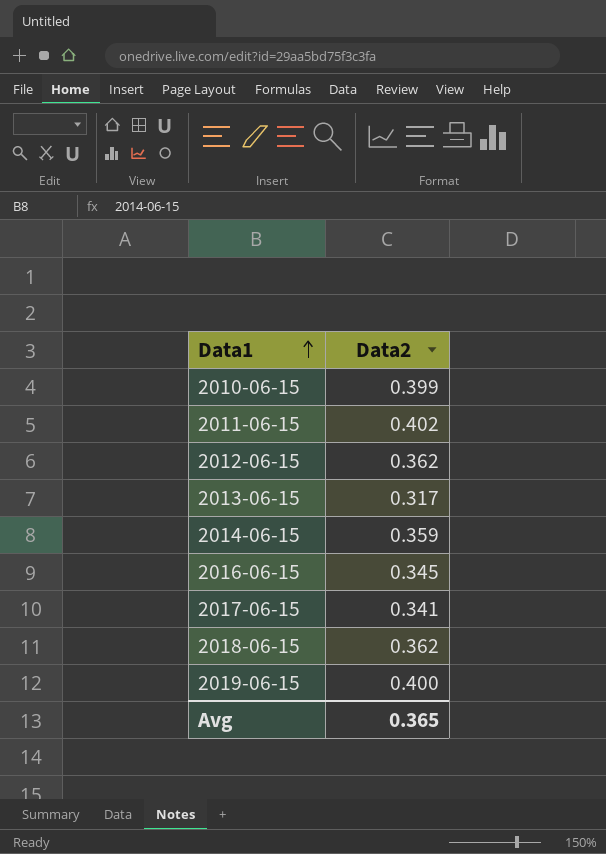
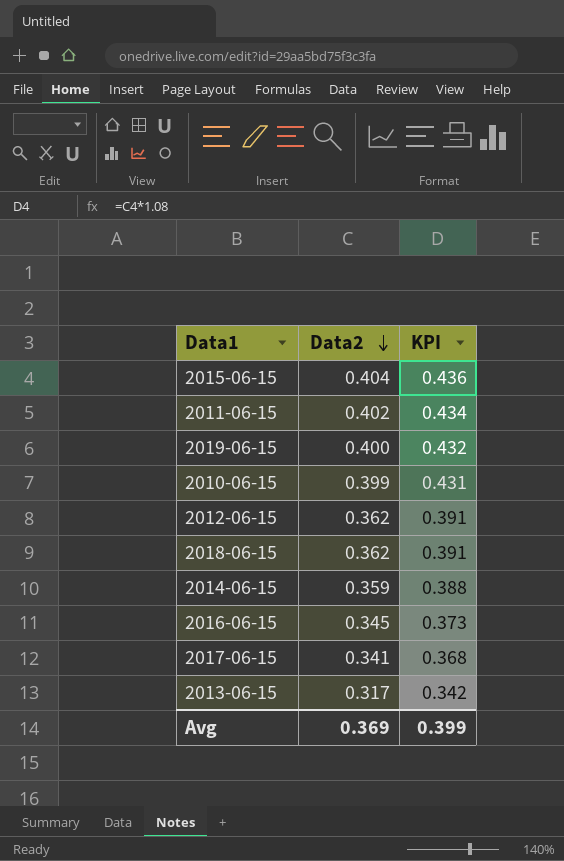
row order: Data1 ascending -> Data2 descending
column KPI | formula: none -> [Data2] * 1.08
row 2015-06-15: none -> 0.404 | 0.436
Avg | Data2: 0.365 -> 0.369

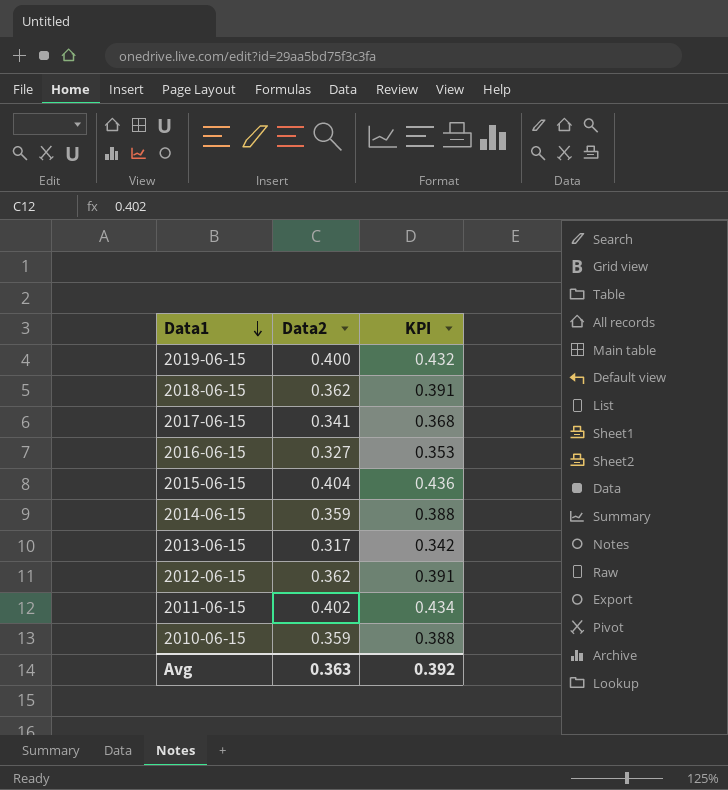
row order: Data2 descending -> Data1 descending
2016-06-15 | Data2: 0.345 -> 0.327
2016-06-15 | KPI: 0.373 -> 0.353
2010-06-15 | Data2: 0.399 -> 0.359
2010-06-15 | KPI: 0.431 -> 0.388
Avg | Data2: 0.369 -> 0.363
Avg | KPI: 0.399 -> 0.392

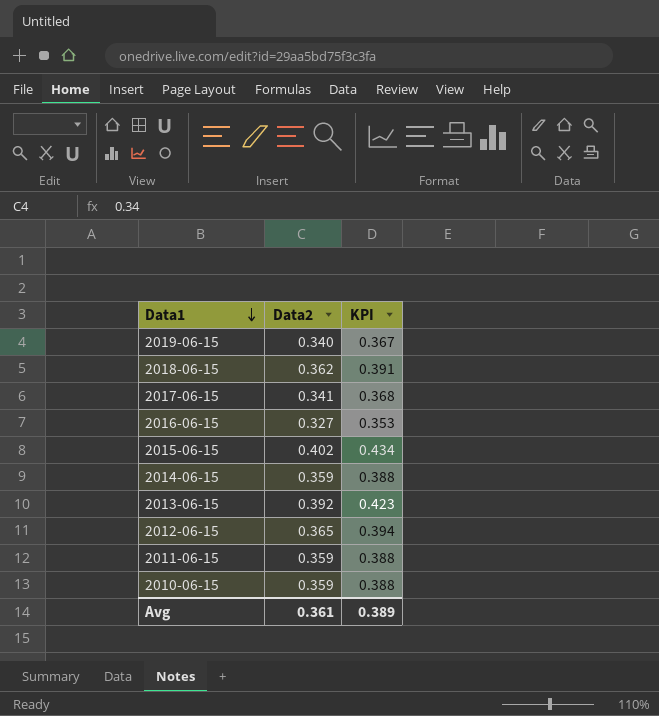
2019-06-15 | Data2: 0.400 -> 0.340
2019-06-15 | KPI: 0.432 -> 0.367
2015-06-15 | Data2: 0.404 -> 0.402
2015-06-15 | KPI: 0.436 -> 0.434
2013-06-15 | Data2: 0.317 -> 0.392
2013-06-15 | KPI: 0.342 -> 0.423
2012-06-15 | Data2: 0.362 -> 0.365
2012-06-15 | KPI: 0.391 -> 0.394
2011-06-15 | Data2: 0.402 -> 0.359
2011-06-15 | KPI: 0.434 -> 0.388
Avg | Data2: 0.363 -> 0.361
Avg | KPI: 0.392 -> 0.389

